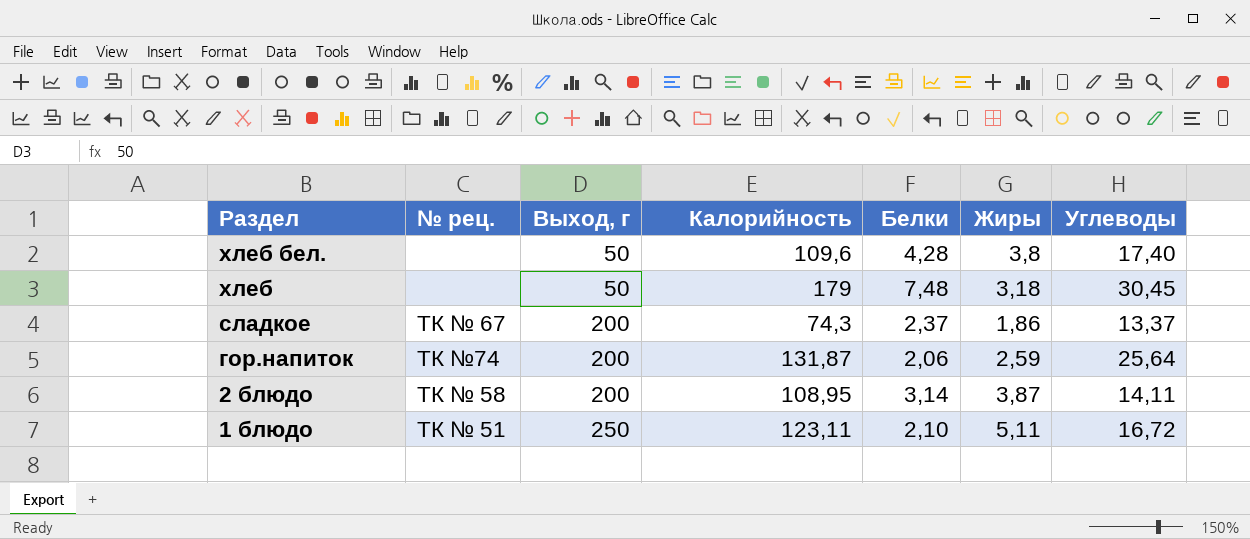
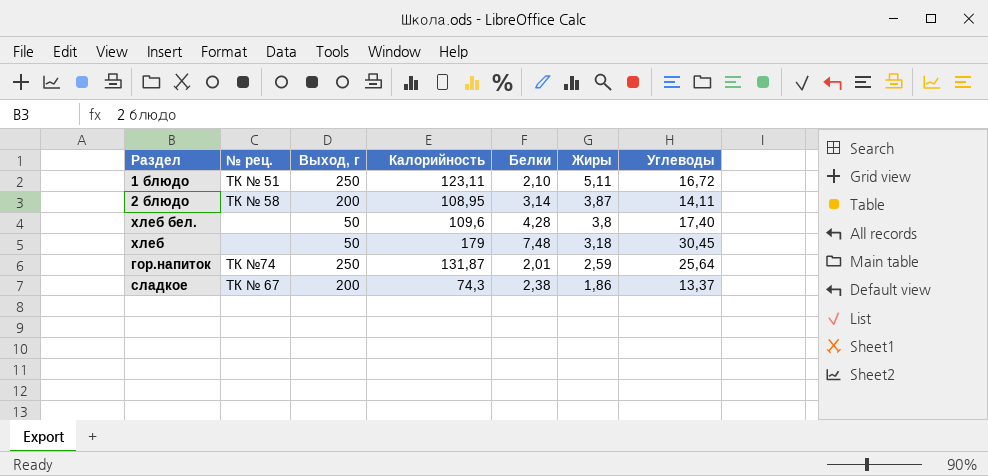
row order: Раздел descending -> Жиры descending
гор.напиток | Выход, г: 200 -> 250
гор.напиток | Белки: 2,06 -> 2,01
сладкое | Белки: 2,37 -> 2,38

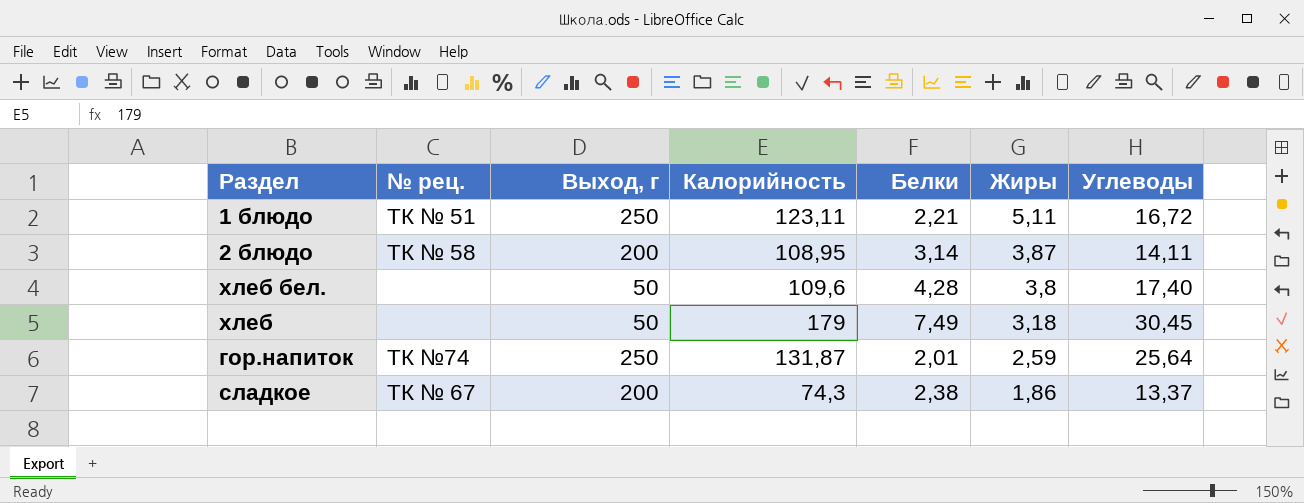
1 блюдо | Белки: 2,10 -> 2,21
хлеб | Белки: 7,48 -> 7,49

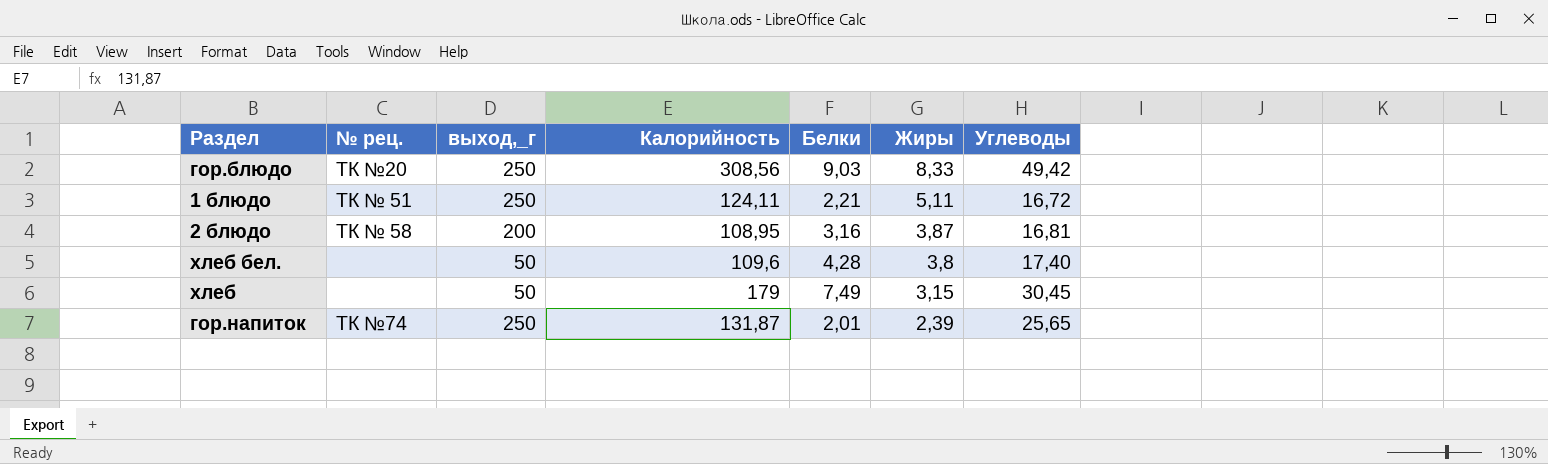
column name: Выход, г -> выход,_г
row сладкое: ТК № 67 | 200 | 74,3 | 2,38 | 1,86 | 13,37 -> none
row гор.блюдо: none -> ТК №20 | 250 | 308,56 | 9,03 | 8,33 | 49,42
1 блюдо | Калорийность: 123,11 -> 124,11
2 блюдо | Белки: 3,14 -> 3,16
2 блюдо | Углеводы: 14,11 -> 16,81
хлеб | Жиры: 3,18 -> 3,15
гор.напиток | Жиры: 2,59 -> 2,39
гор.напиток | Углеводы: 25,64 -> 25,65

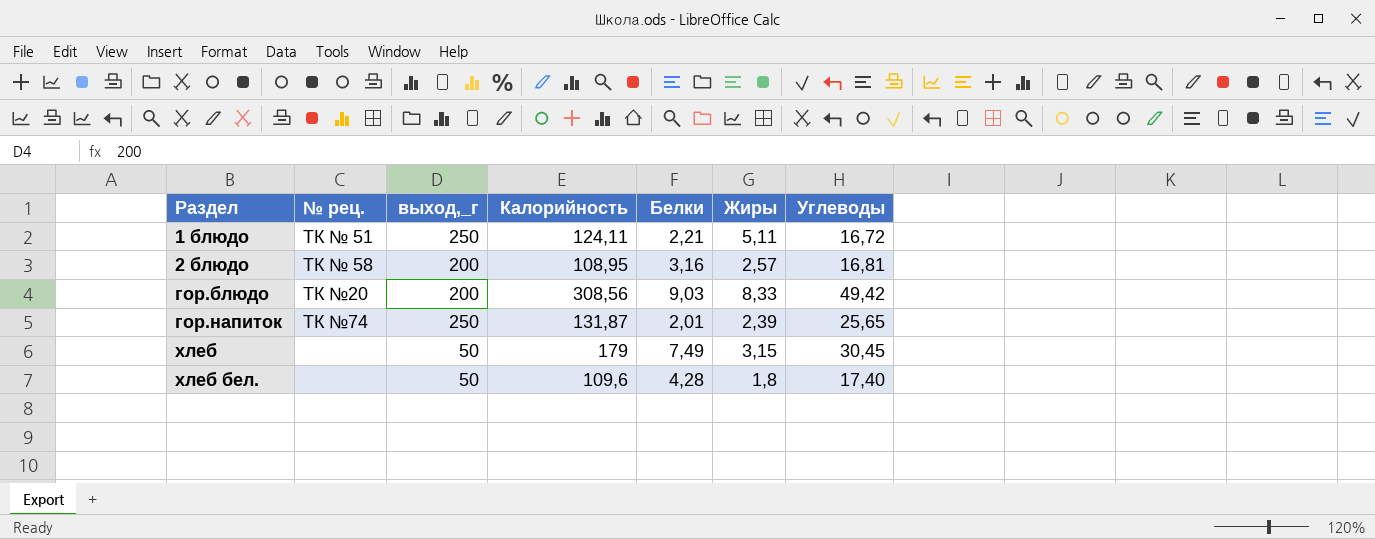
row order: Жиры descending -> Раздел ascending
2 блюдо | Жиры: 3,87 -> 2,57
гор.блюдо | выход,_г: 250 -> 200
хлеб бел. | Жиры: 3,8 -> 1,8

